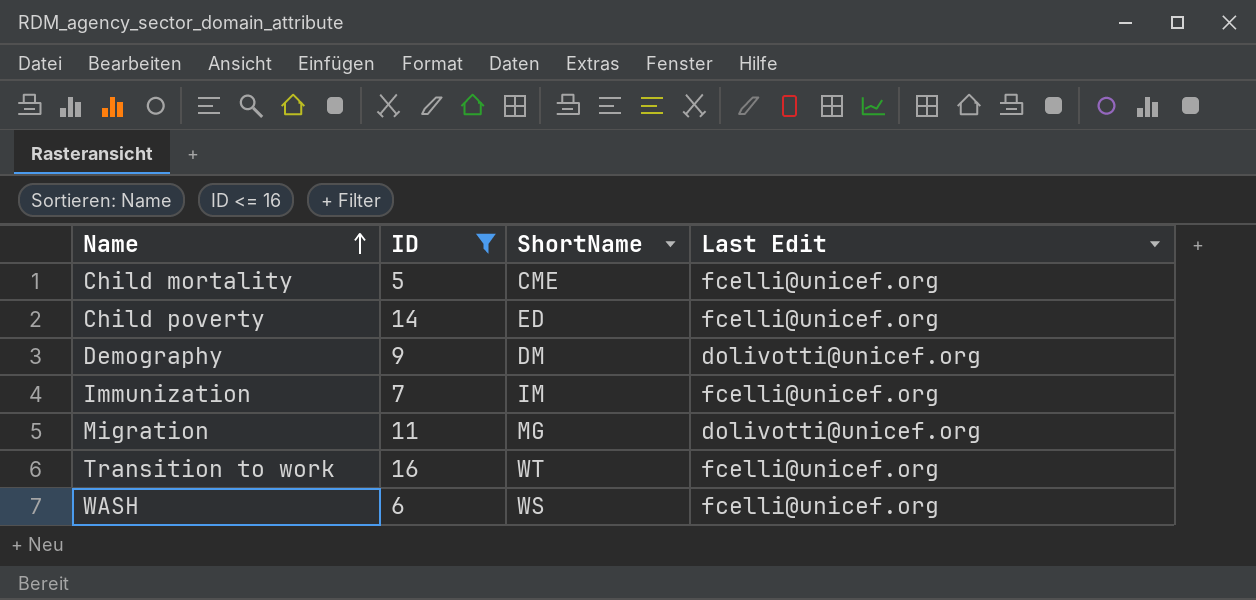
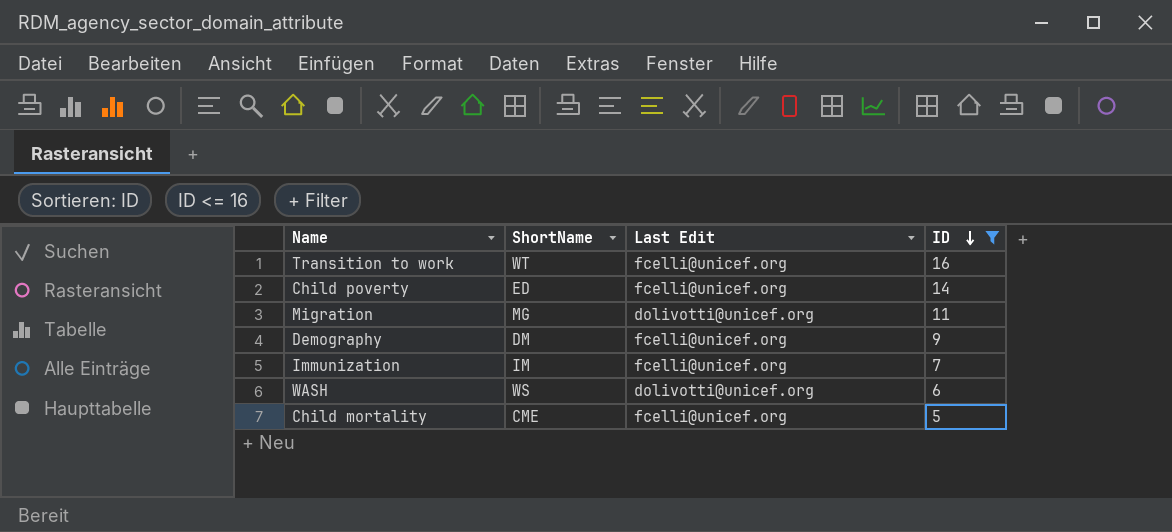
row order: Name ascending -> ID descending
column ID | position: 2 -> 4
Demography | Last Edit: dolivotti@unicef.org -> fcelli@unicef.org
WASH | Last Edit: fcelli@unicef.org -> dolivotti@unicef.org

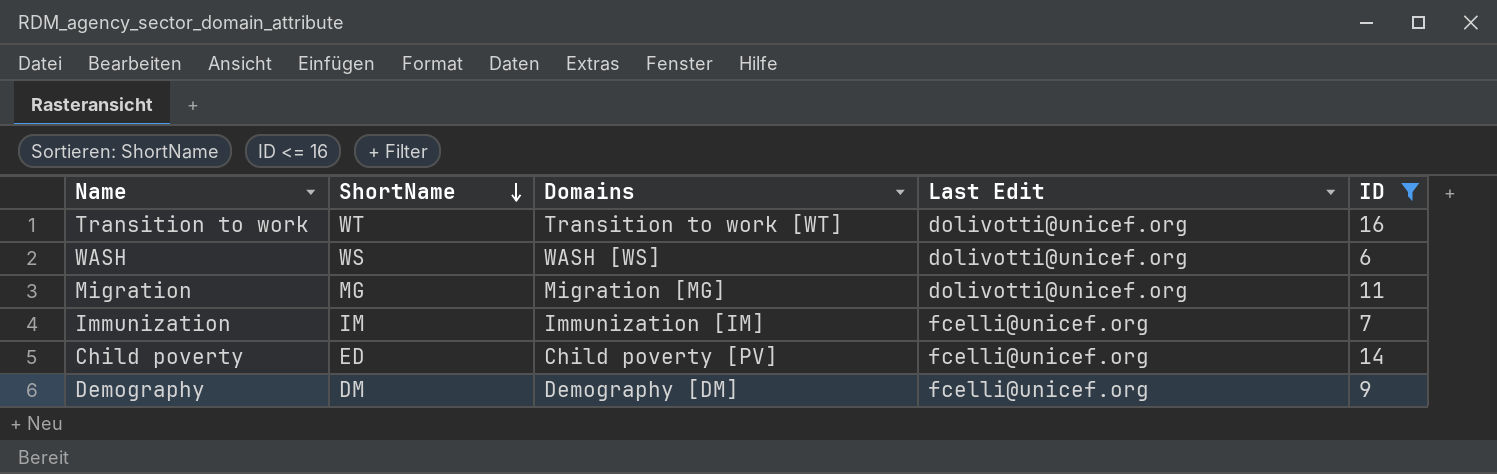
row order: ID descending -> ShortName descending
column Domains | position: none -> 3
row Child mortality: CME | fcelli@unicef.org | 5 -> none
Transition to work | Last Edit: fcelli@unicef.org -> dolivotti@unicef.org

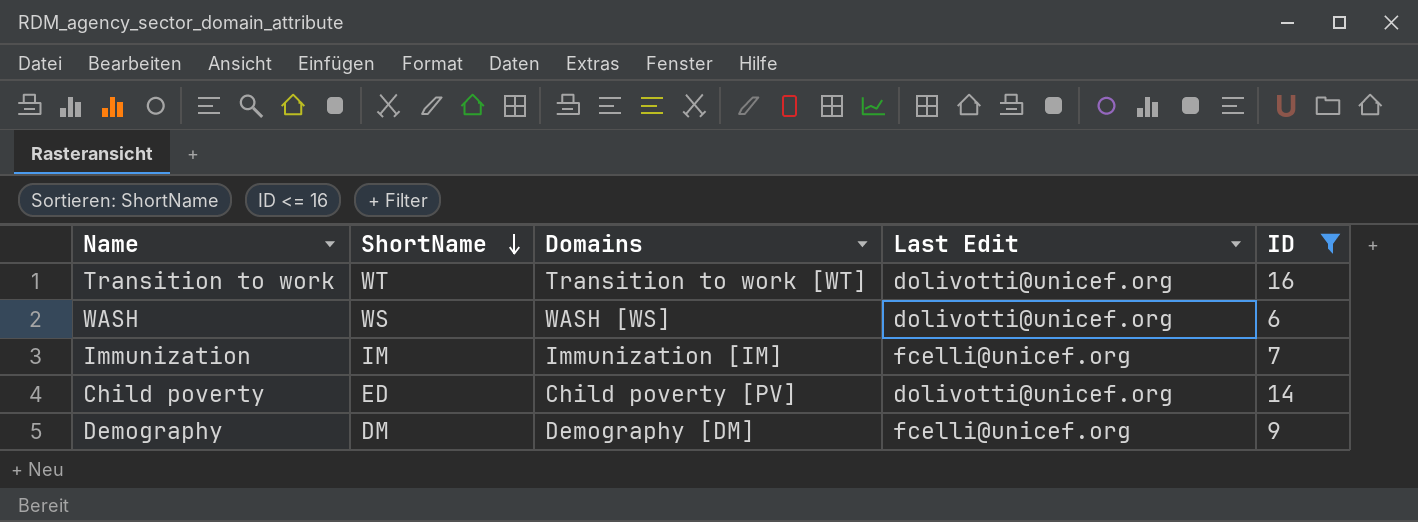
row Migration: MG | Migration [MG] | dolivotti@unicef.org | 11 -> none
Child poverty | Last Edit: fcelli@unicef.org -> dolivotti@unicef.org

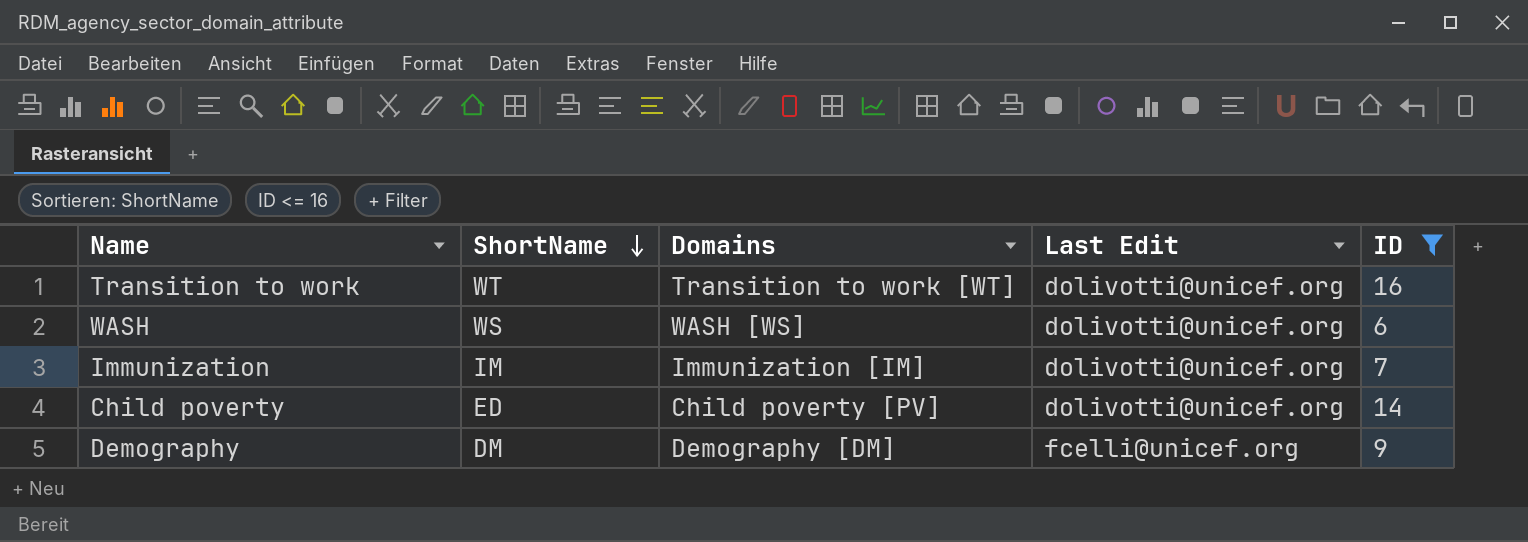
Immunization | Last Edit: fcelli@unicef.org -> dolivotti@unicef.org

